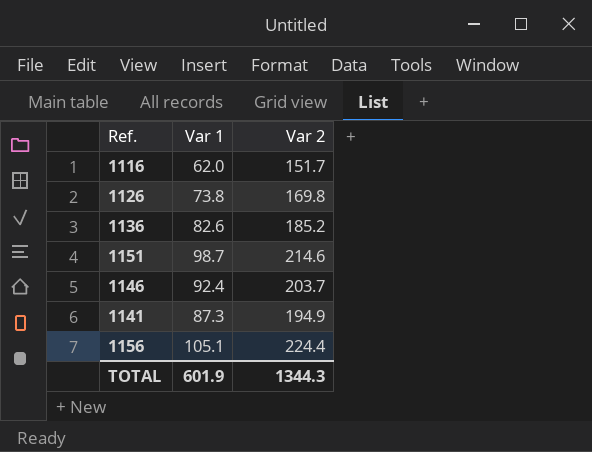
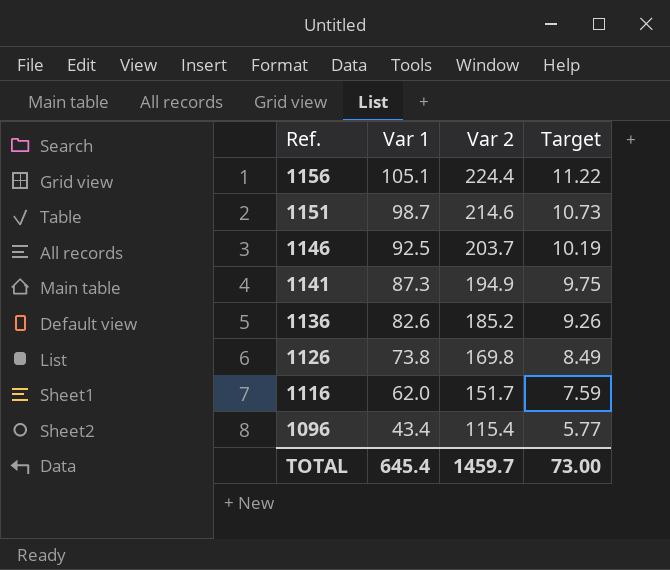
row order: none -> Ref. descending
column Target | formula: none -> [Var 2] * 0.05
1146 | Var 1: 92.4 -> 92.5
row 1096: none -> 43.4 | 115.4 | 5.77
TOTAL | Var 1: 601.9 -> 645.4
TOTAL | Var 2: 1344.3 -> 1459.7

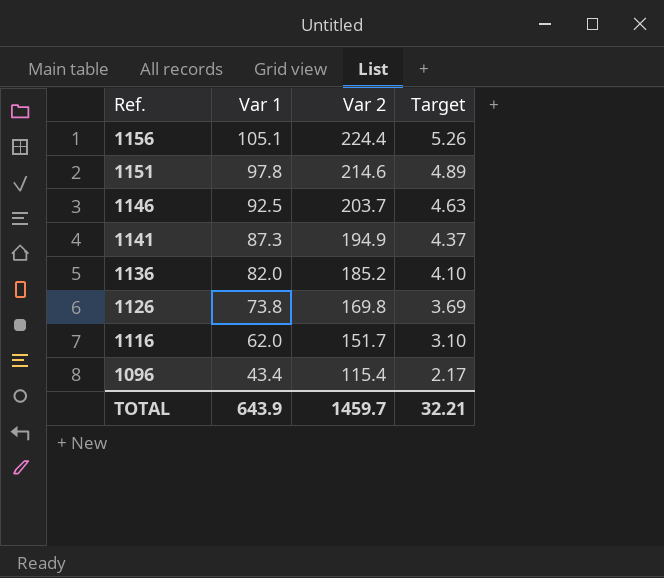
column Target | formula: [Var 2] * 0.05 -> [Var 1] * 0.05
1151 | Var 1: 98.7 -> 97.8
1136 | Var 1: 82.6 -> 82.0
TOTAL | Var 1: 645.4 -> 643.9
TOTAL | Target: 73.00 -> 32.21

